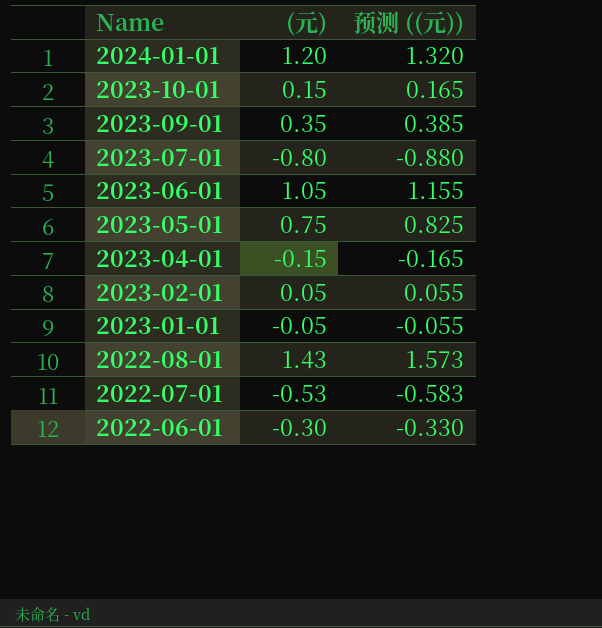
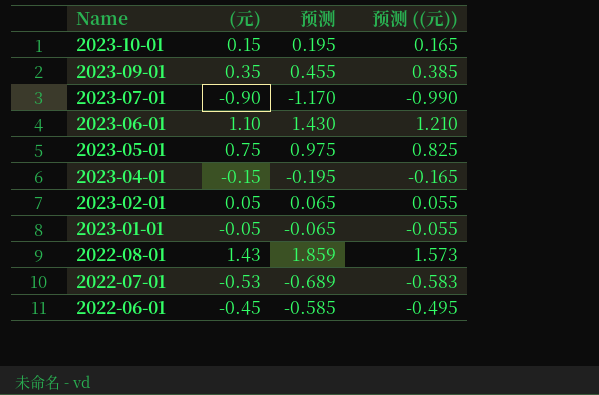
column 预测 | formula: none -> [(元)] * 1.3
row 2024-01-01: 1.20 | 1.320 -> none
2023-07-01 | (元): -0.80 -> -0.90
2023-07-01 | 预测 ((元)): -0.880 -> -0.990
2023-06-01 | (元): 1.05 -> 1.10
2023-06-01 | 预测 ((元)): 1.155 -> 1.210
2022-06-01 | (元): -0.30 -> -0.45
2022-06-01 | 预测 ((元)): -0.330 -> -0.495

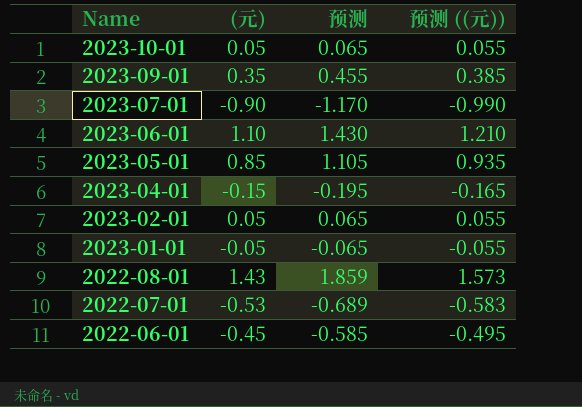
2023-10-01 | (元): 0.15 -> 0.05
2023-10-01 | 预测: 0.195 -> 0.065
2023-10-01 | 预测 ((元)): 0.165 -> 0.055
2023-05-01 | (元): 0.75 -> 0.85
2023-05-01 | 预测: 0.975 -> 1.105
2023-05-01 | 预测 ((元)): 0.825 -> 0.935

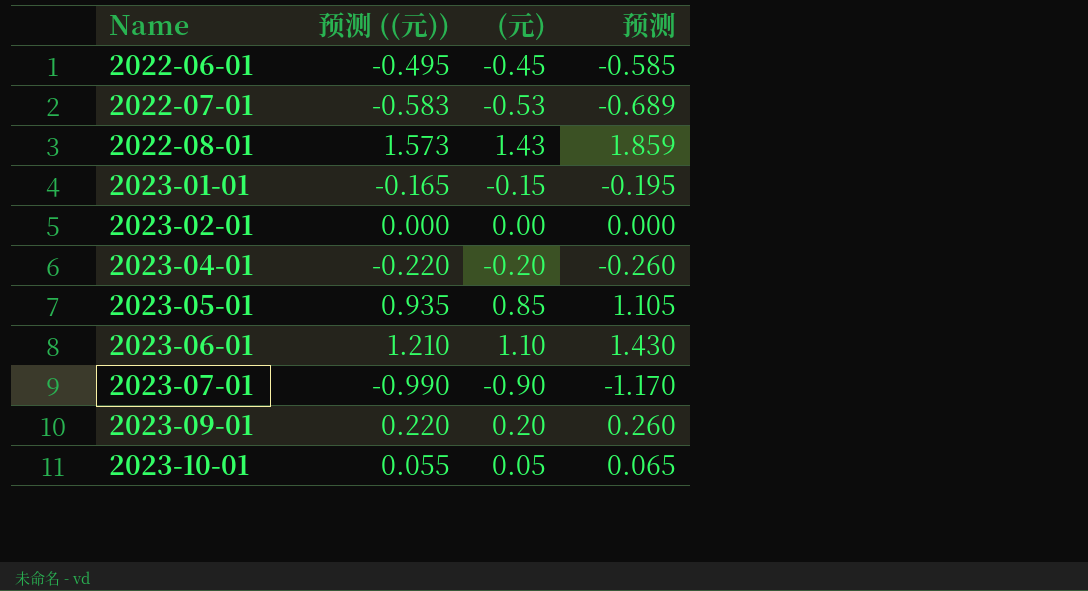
row order: Name descending -> Name ascending
column 预测 ((元)) | position: 4 -> 2
2023-01-01 | 预测 ((元)): -0.055 -> -0.165
2023-01-01 | (元): -0.05 -> -0.15
2023-01-01 | 预测: -0.065 -> -0.195
2023-02-01 | 预测 ((元)): 0.055 -> 0.000
2023-02-01 | (元): 0.05 -> 0.00
2023-02-01 | 预测: 0.065 -> 0.000
2023-04-01 | 预测 ((元)): -0.165 -> -0.220
2023-04-01 | (元): -0.15 -> -0.20
2023-04-01 | 预测: -0.195 -> -0.260
2023-09-01 | 预测 ((元)): 0.385 -> 0.220
2023-09-01 | (元): 0.35 -> 0.20
2023-09-01 | 预测: 0.455 -> 0.260

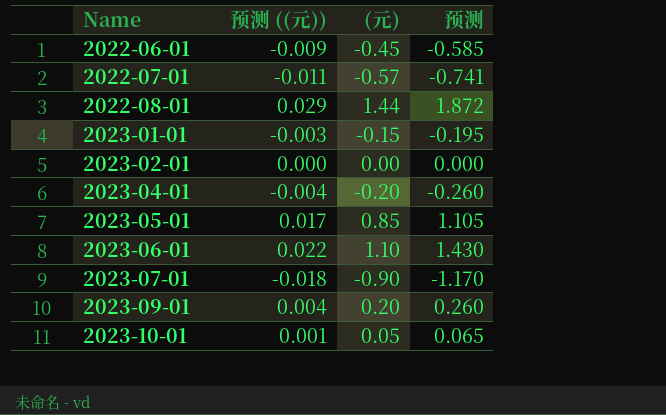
column 预测 ((元)) | formula: [(元)] * 1.1 -> [(元)] * 0.02
2022-07-01 | (元): -0.53 -> -0.57
2022-07-01 | 预测: -0.689 -> -0.741
2022-08-01 | (元): 1.43 -> 1.44
2022-08-01 | 预测: 1.859 -> 1.872

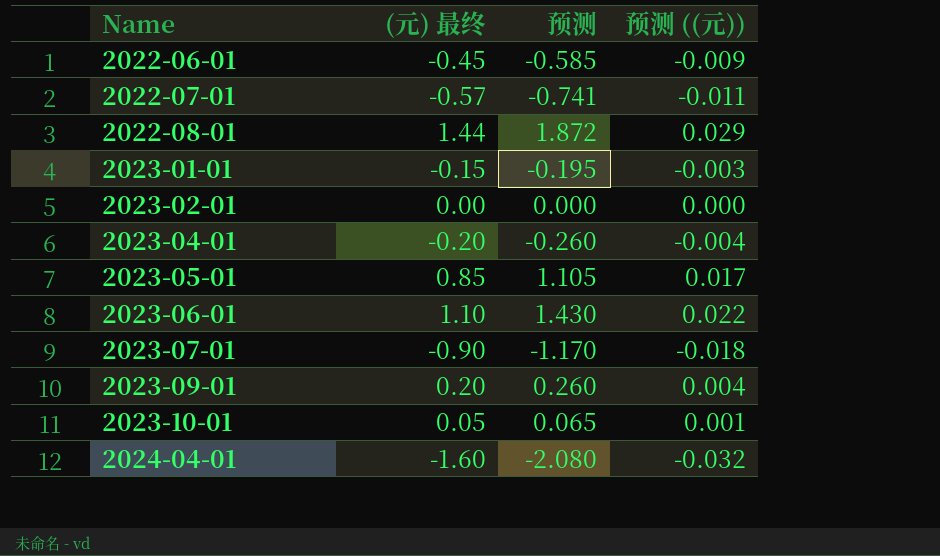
column name: (元) -> (元) 最终
column 预测 ((元)) | position: 2 -> 4
row 2024-04-01: none -> -1.60 | -2.080 | -0.032

